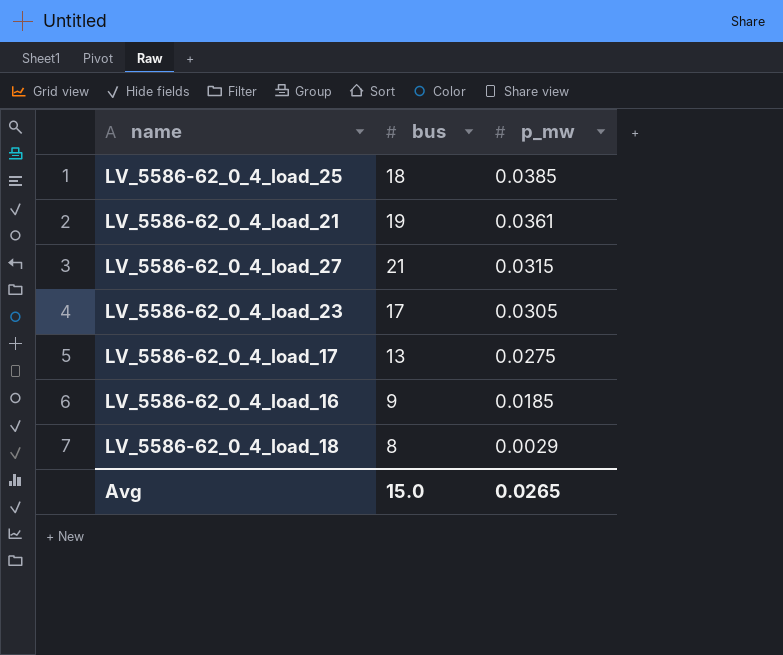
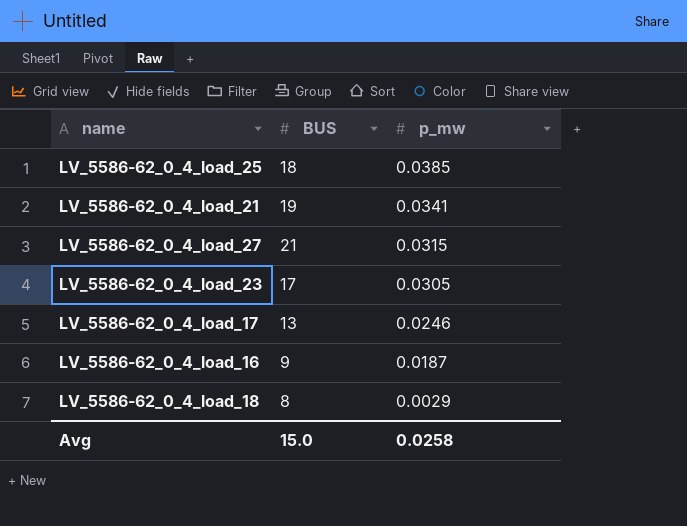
column name: bus -> BUS
LV_5586-62_0_4_load_21 | p_mw: 0.0361 -> 0.0341
LV_5586-62_0_4_load_17 | p_mw: 0.0275 -> 0.0246
LV_5586-62_0_4_load_16 | p_mw: 0.0185 -> 0.0187
Avg | p_mw: 0.0265 -> 0.0258

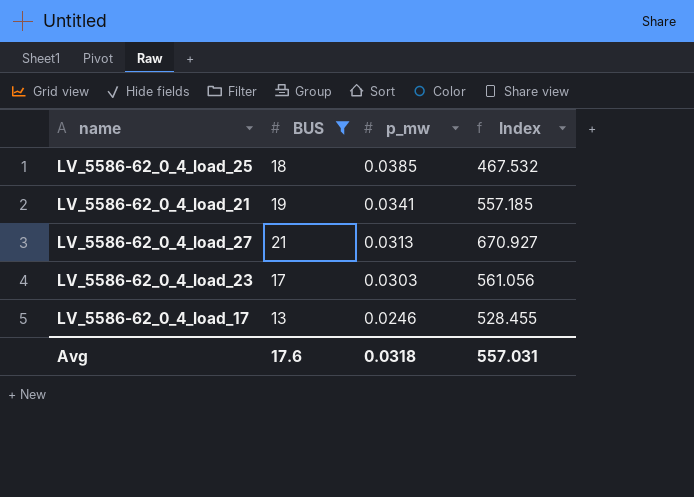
filter: none -> BUS >= 13
column Index | formula: none -> [BUS] / [p_mw]
LV_5586-62_0_4_load_27 | p_mw: 0.0315 -> 0.0313
LV_5586-62_0_4_load_23 | p_mw: 0.0305 -> 0.0303
Avg | BUS: 15.0 -> 17.6
Avg | p_mw: 0.0258 -> 0.0318

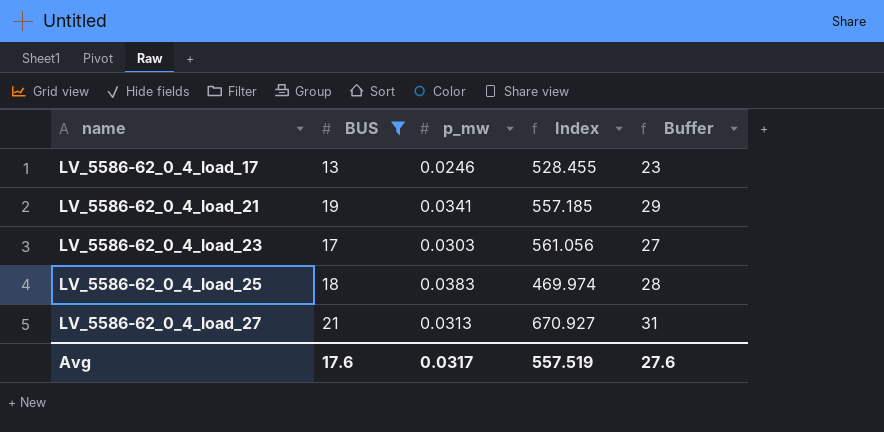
row order: p_mw descending -> name ascending
column Buffer | formula: none -> [BUS] + 10
LV_5586-62_0_4_load_25 | p_mw: 0.0385 -> 0.0383
LV_5586-62_0_4_load_25 | Index: 467.532 -> 469.974
Avg | p_mw: 0.0318 -> 0.0317
Avg | Index: 557.031 -> 557.519

